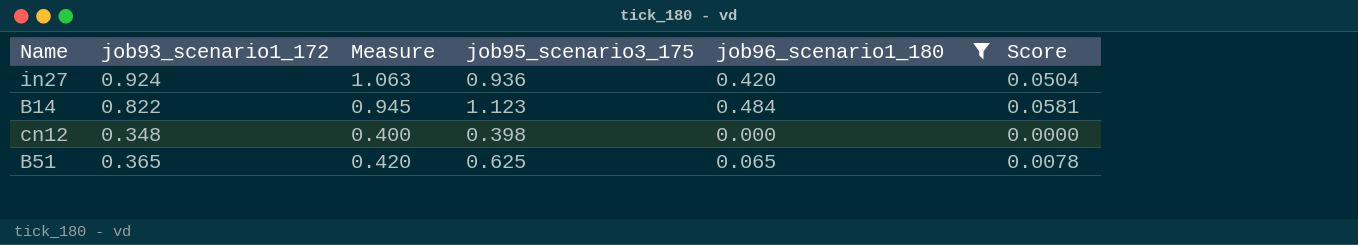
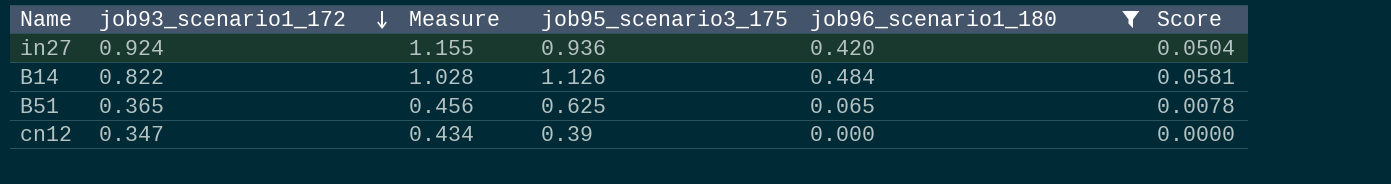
row order: none -> job93_scenario1_172 descending
column Measure | formula: [job93_scenario1_172] * 1.15 -> [job93_scenario1_172] * 1.25
B14 | job95_scenario3_175: 1.123 -> 1.126
cn12 | job93_scenario1_172: 0.348 -> 0.347
cn12 | job95_scenario3_175: 0.398 -> 0.39

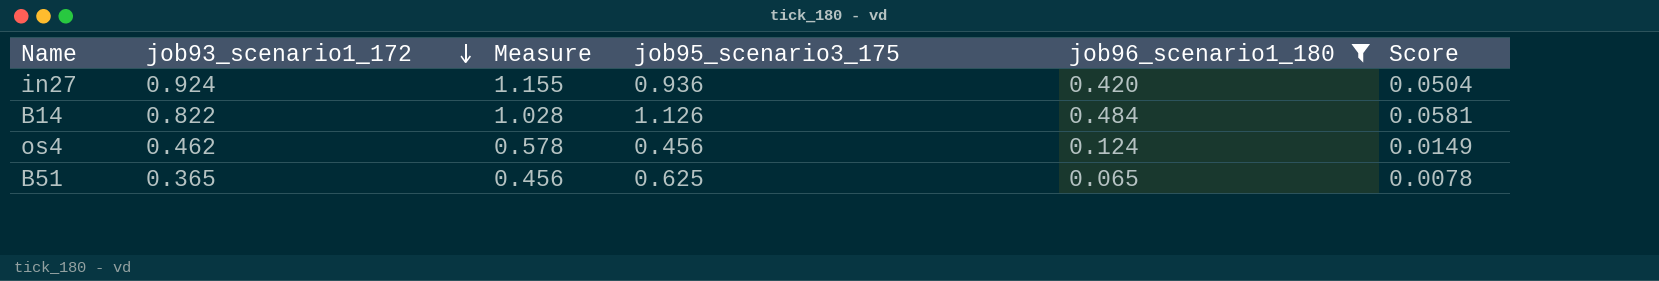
row cn12: 0.347 | 0.434 | 0.39 | 0.000 | 0.0000 -> none
row os4: none -> 0.462 | 0.578 | 0.456 | 0.124 | 0.0149

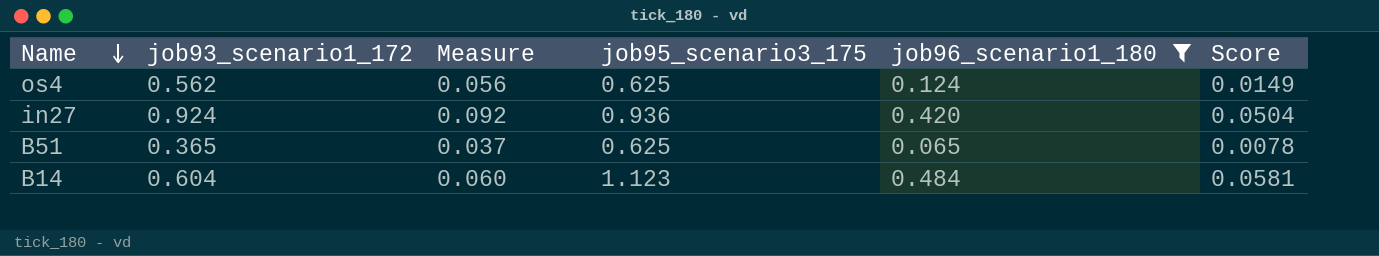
row order: job93_scenario1_172 descending -> Name descending
column Measure | formula: [job93_scenario1_172] * 1.25 -> [job93_scenario1_172] * 0.1
os4 | job93_scenario1_172: 0.462 -> 0.562
os4 | job95_scenario3_175: 0.456 -> 0.625
B14 | job93_scenario1_172: 0.822 -> 0.604
B14 | job95_scenario3_175: 1.126 -> 1.123

